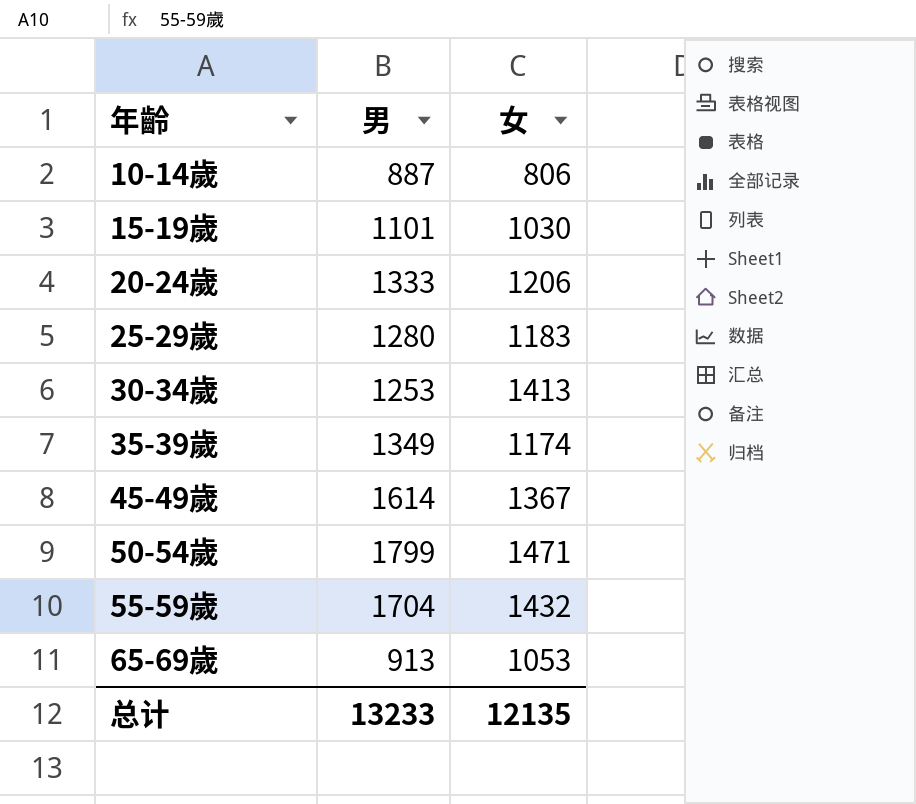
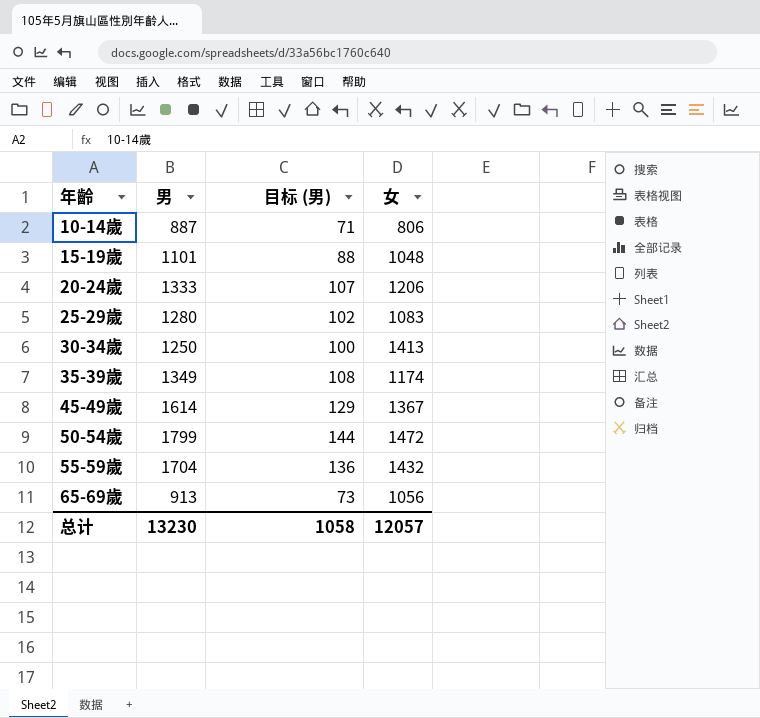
column 目标 (男) | formula: none -> [男] * 0.08
15-19歲 | 女: 1030 -> 1048
25-29歲 | 女: 1183 -> 1083
30-34歲 | 男: 1253 -> 1250
50-54歲 | 女: 1471 -> 1472
65-69歲 | 女: 1053 -> 1056
总计 | 男: 13233 -> 13230
总计 | 女: 12135 -> 12057

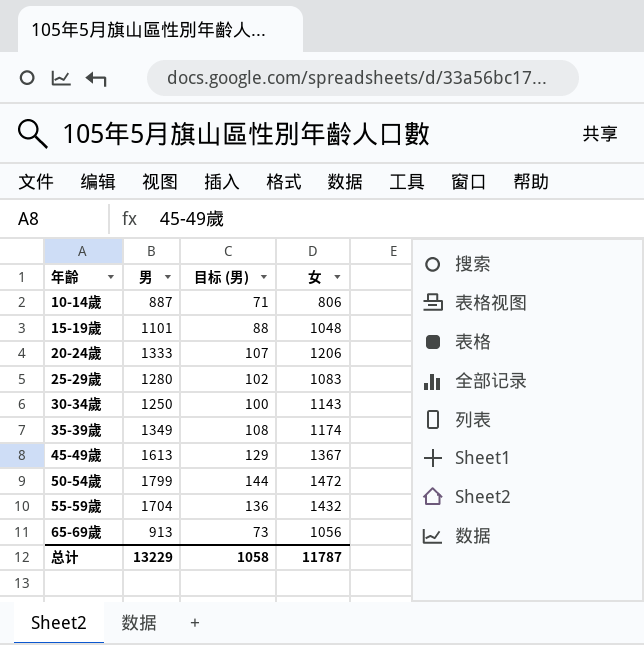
30-34歲 | 女: 1413 -> 1143
45-49歲 | 男: 1614 -> 1613
总计 | 男: 13230 -> 13229
总计 | 女: 12057 -> 11787

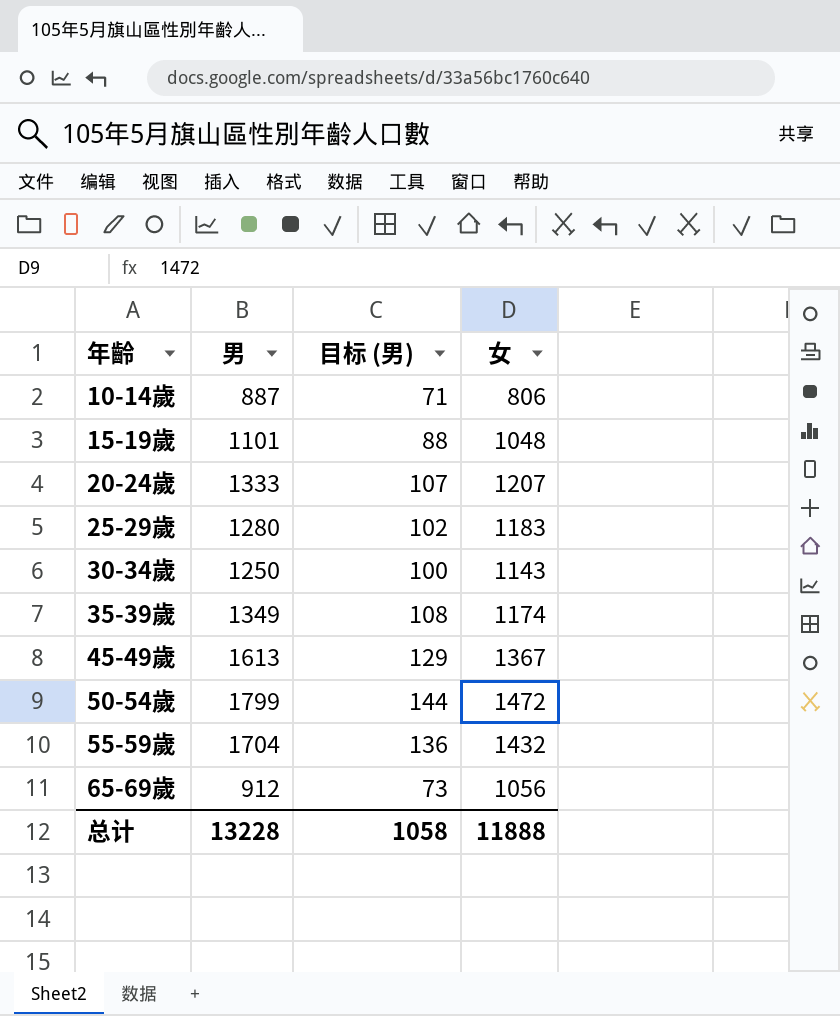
20-24歲 | 女: 1206 -> 1207
25-29歲 | 女: 1083 -> 1183
65-69歲 | 男: 913 -> 912
总计 | 男: 13229 -> 13228
总计 | 女: 11787 -> 11888

